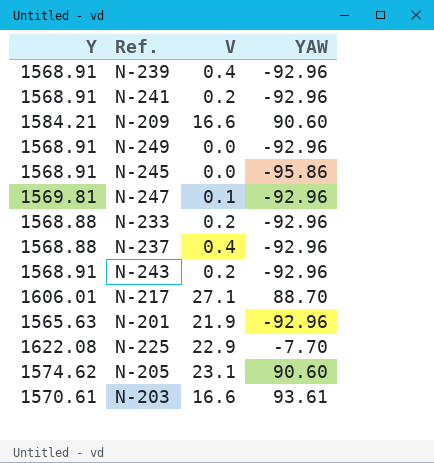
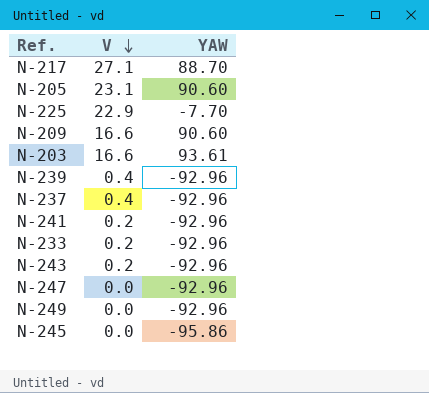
row order: none -> V descending
column Y | position: 1 -> none
row N-201: 1565.63 | 21.9 | -92.96 -> none
N-247 | V: 0.1 -> 0.0

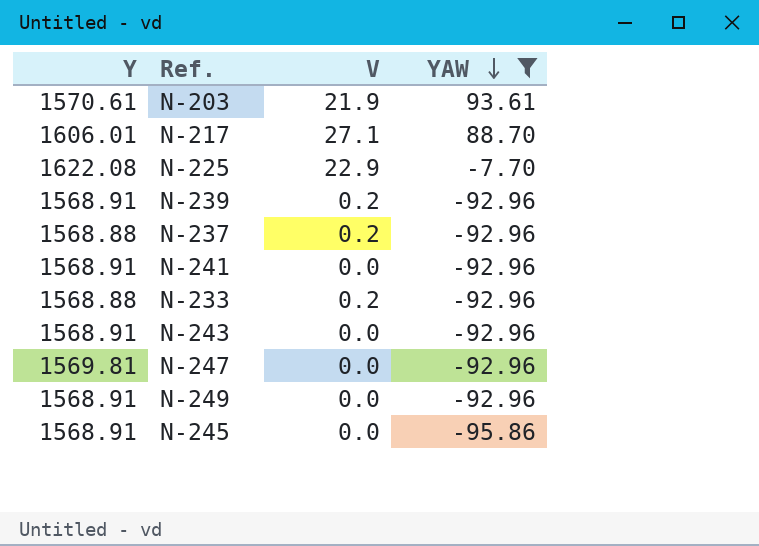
filter: none -> YAW != 90.60
row order: V descending -> YAW descending
column Y | position: none -> 1
N-203 | V: 16.6 -> 21.9
N-239 | V: 0.4 -> 0.2
N-237 | V: 0.4 -> 0.2
N-241 | V: 0.2 -> 0.0
N-243 | V: 0.2 -> 0.0

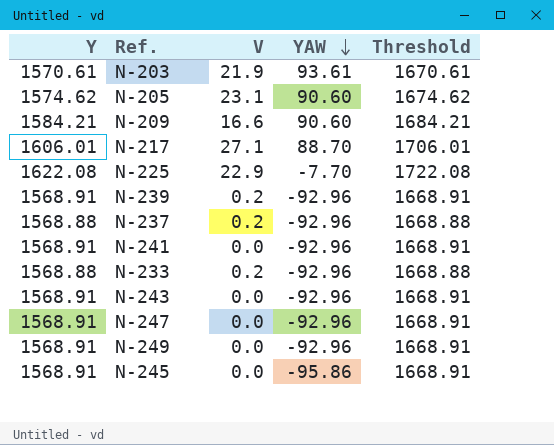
filter: YAW != 90.60 -> none
column Threshold | formula: none -> [Y] + 100
N-247 | Y: 1569.81 -> 1568.91

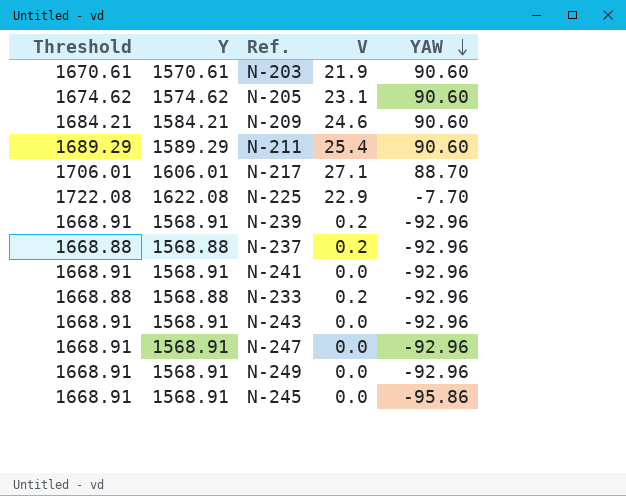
column Threshold | position: 5 -> 1
N-203 | YAW: 93.61 -> 90.60
N-209 | V: 16.6 -> 24.6
row N-211: none -> 1689.29 | 1589.29 | 25.4 | 90.60

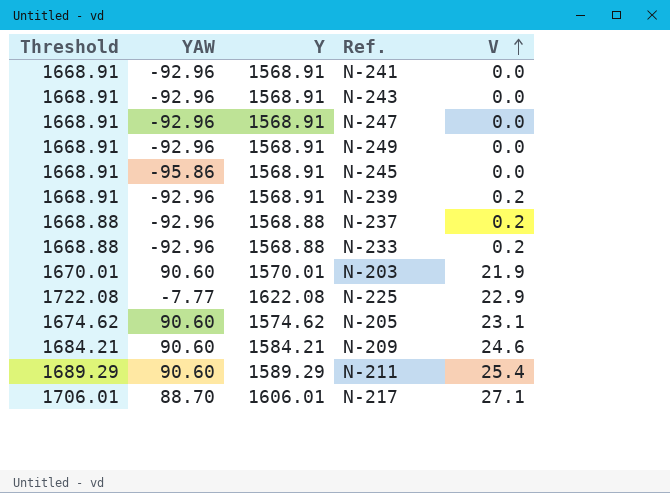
row order: YAW descending -> V ascending
column YAW | position: 5 -> 2
N-203 | Threshold: 1670.61 -> 1670.01
N-203 | Y: 1570.61 -> 1570.01
N-225 | YAW: -7.70 -> -7.77

